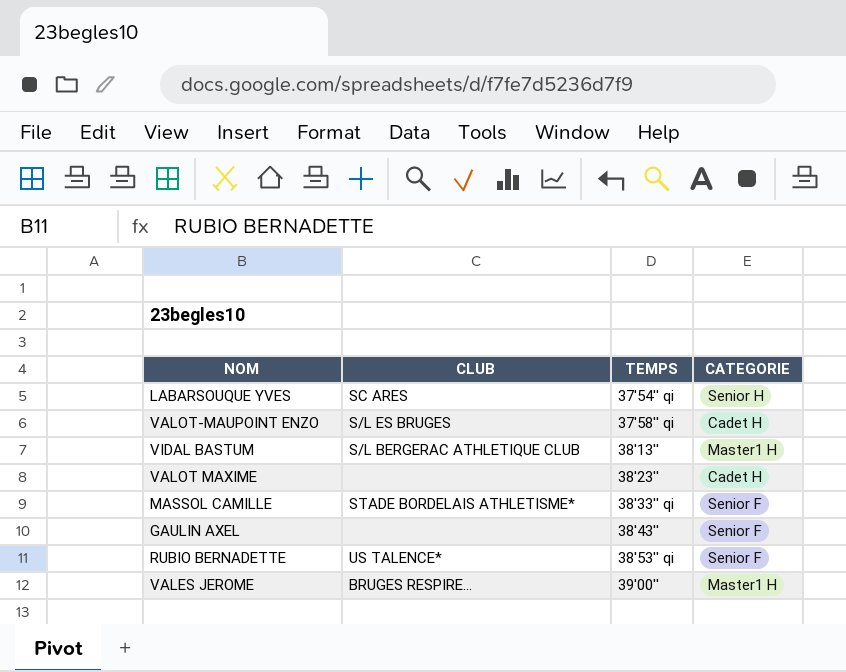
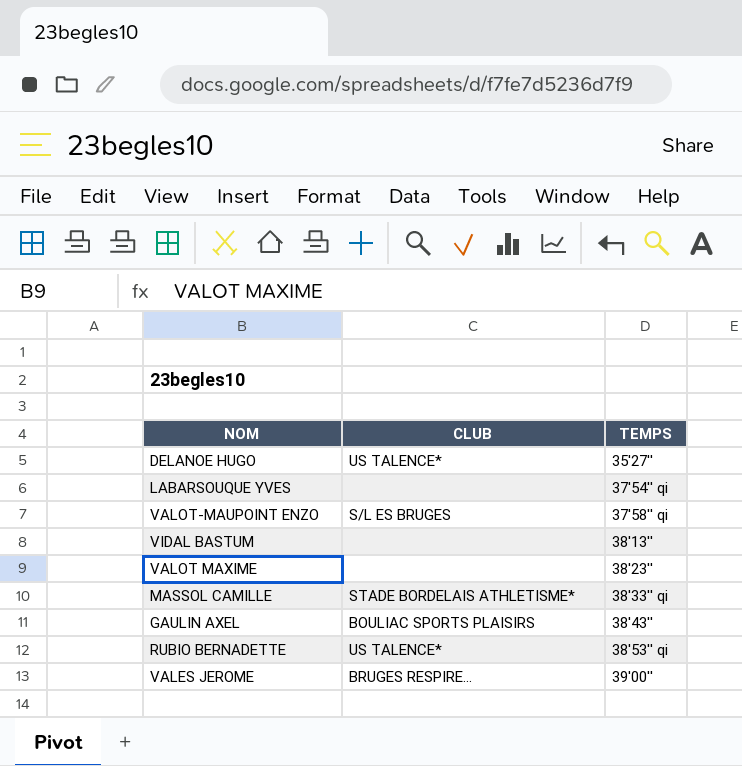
column CATEGORIE | position: 4 -> none
row DELANOE HUGO: none -> US TALENCE* | 35'27''
LABARSOUQUE YVES | CLUB: SC ARES -> none
VIDAL BASTUM | CLUB: S/L BERGERAC ATHLETIQUE CLUB -> none
GAULIN AXEL | CLUB: none -> BOULIAC SPORTS PLAISIRS

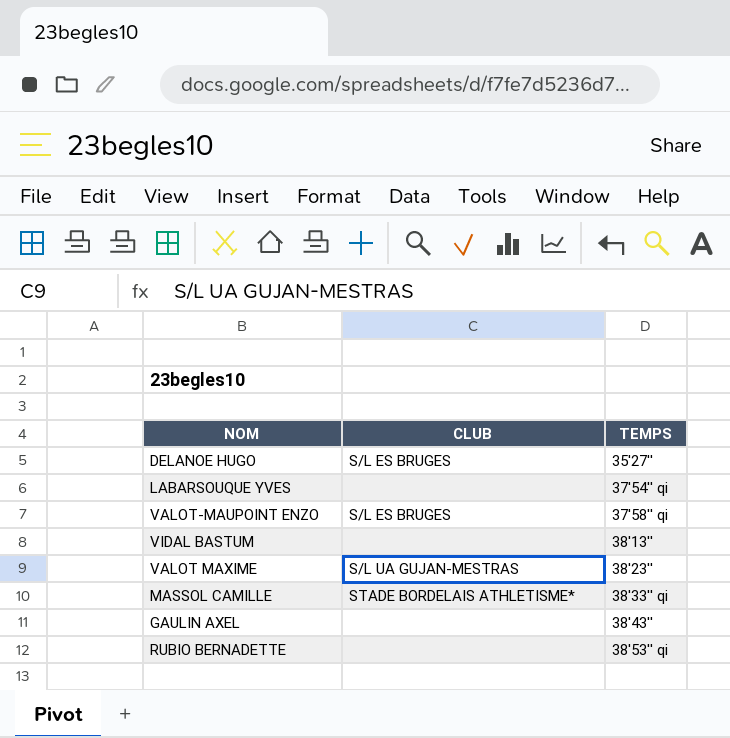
row VALES JEROME: BRUGES RESPIRE... | 39'00'' -> none
DELANOE HUGO | CLUB: US TALENCE* -> S/L ES BRUGES
VALOT MAXIME | CLUB: none -> S/L UA GUJAN-MESTRAS
GAULIN AXEL | CLUB: BOULIAC SPORTS PLAISIRS -> none
RUBIO BERNADETTE | CLUB: US TALENCE* -> none

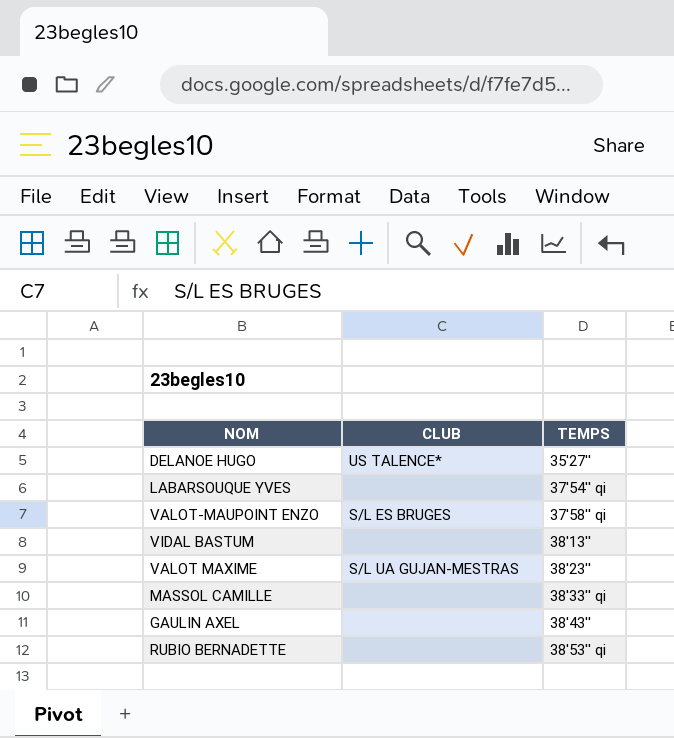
DELANOE HUGO | CLUB: S/L ES BRUGES -> US TALENCE*
MASSOL CAMILLE | CLUB: STADE BORDELAIS ATHLETISME* -> none

